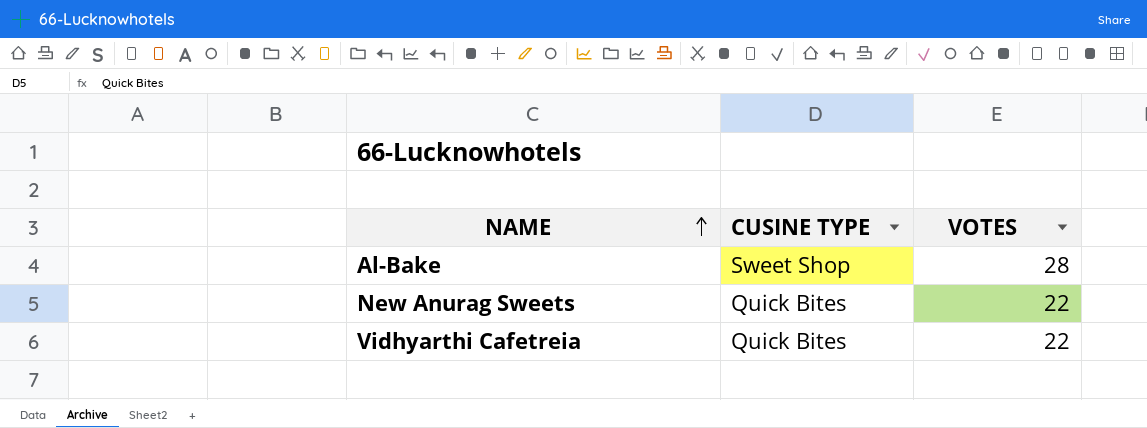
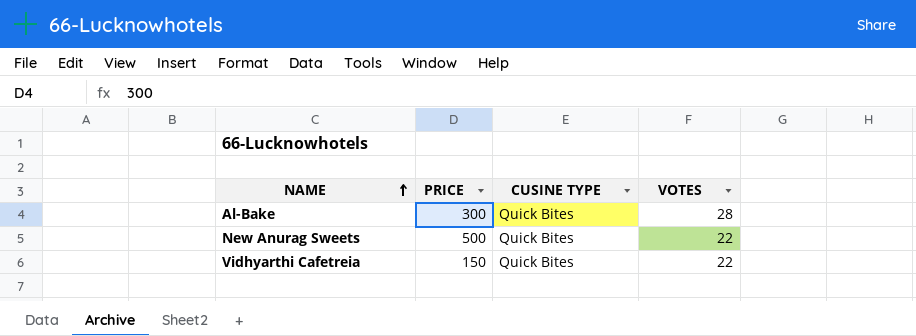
column PRICE | position: none -> 2
Al-Bake | CUSINE TYPE: Sweet Shop -> Quick Bites

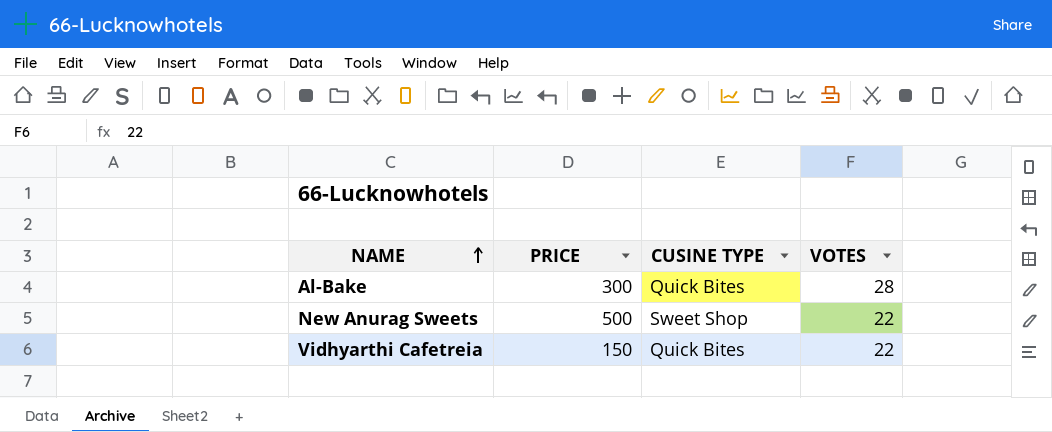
New Anurag Sweets | CUSINE TYPE: Quick Bites -> Sweet Shop

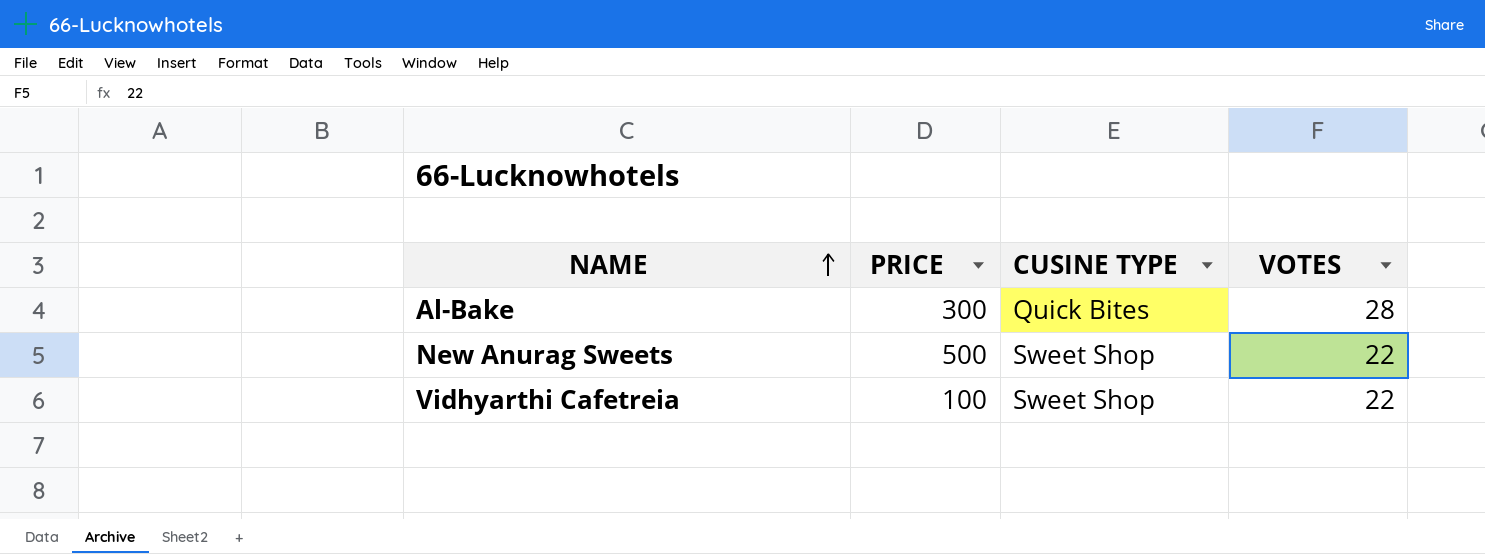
Vidhyarthi Cafetreia | PRICE: 150 -> 100
Vidhyarthi Cafetreia | CUSINE TYPE: Quick Bites -> Sweet Shop

